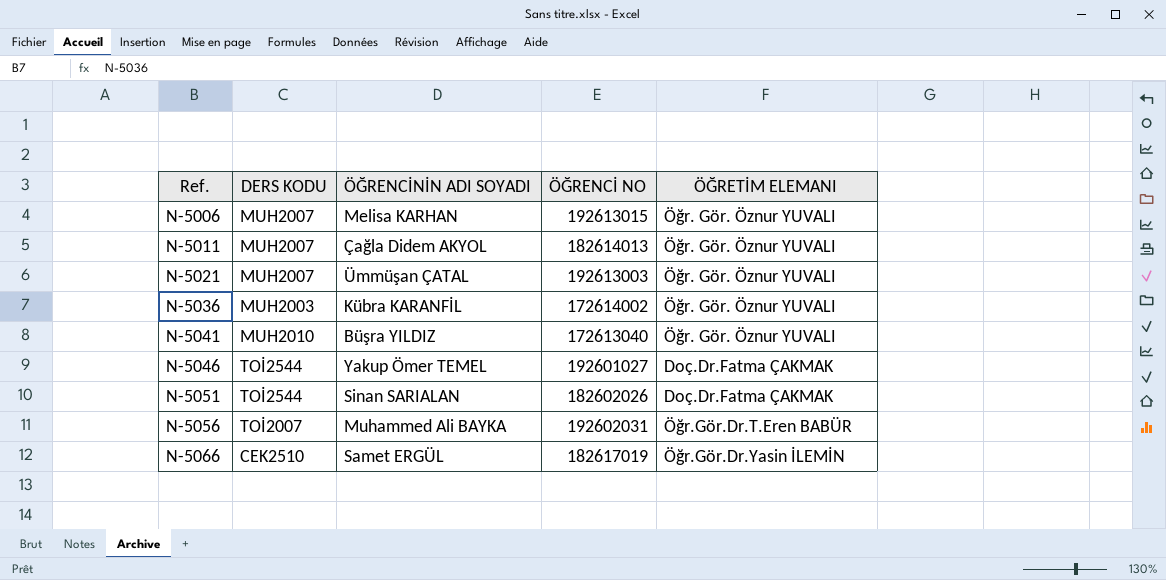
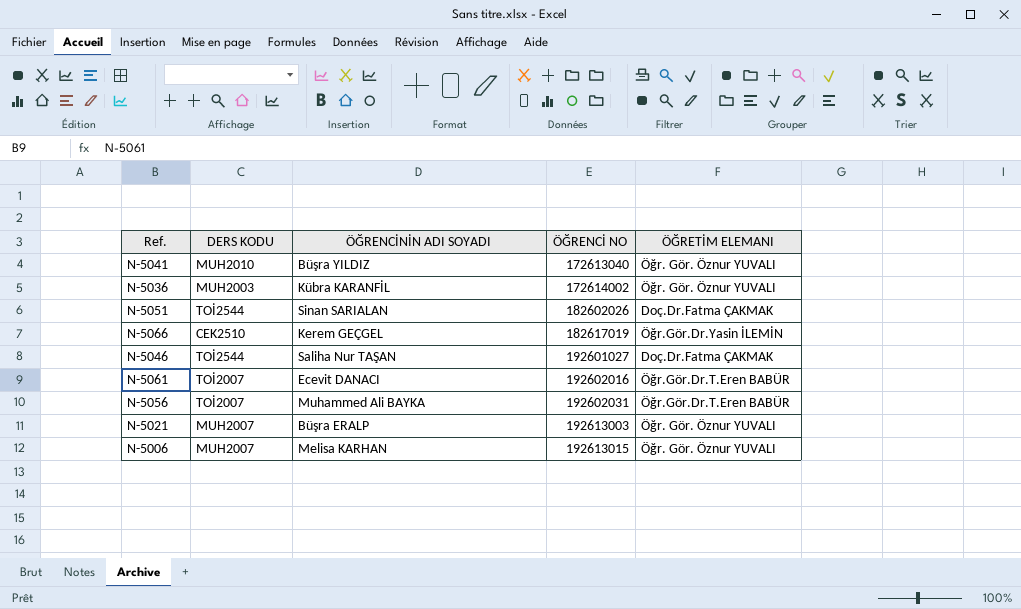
row order: Ref. ascending -> ÖĞRENCİ NO ascending
row N-5011: MUH2007 | Çağla Didem AKYOL | 182614013 | Öğr. Gör. Öznur YUVALI -> none
N-5066 | ÖĞRENCİNİN ADI SOYADI: Samet ERGÜL -> Kerem GEÇGEL
N-5046 | ÖĞRENCİNİN ADI SOYADI: Yakup Ömer TEMEL -> Saliha Nur TAŞAN
row N-5061: none -> TOİ2007 | Ecevit DANACI | 192602016 | Öğr.Gör.Dr.T.Eren BABÜR
N-5021 | ÖĞRENCİNİN ADI SOYADI: Ümmüşan ÇATAL -> Büşra ERALP

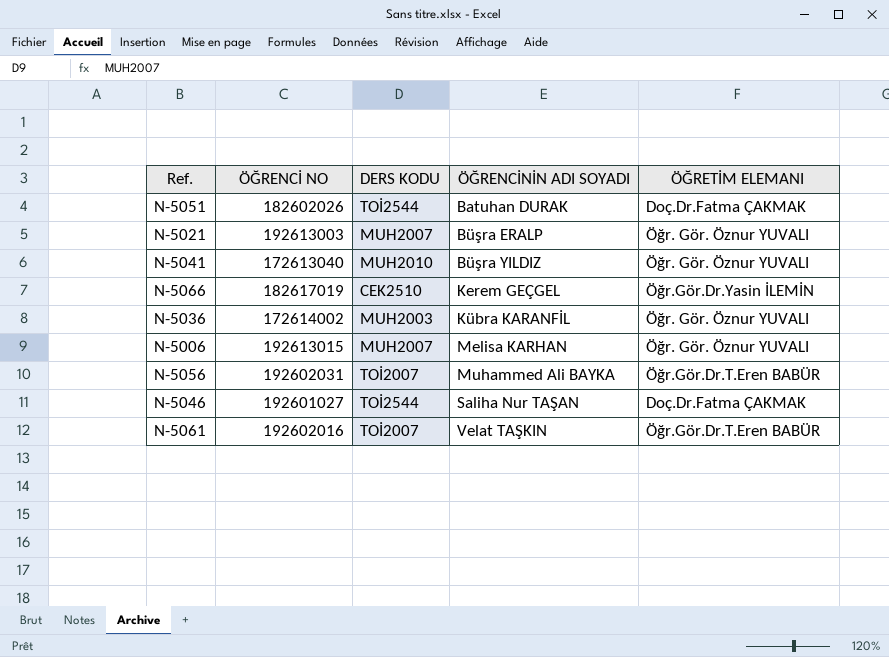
row order: ÖĞRENCİ NO ascending -> ÖĞRENCİNİN ADI SOYADI ascending
column ÖĞRENCİ NO | position: 4 -> 2
N-5051 | ÖĞRENCİNİN ADI SOYADI: Sinan SARIALAN -> Batuhan DURAK
N-5061 | ÖĞRENCİNİN ADI SOYADI: Ecevit DANACI -> Velat TAŞKIN

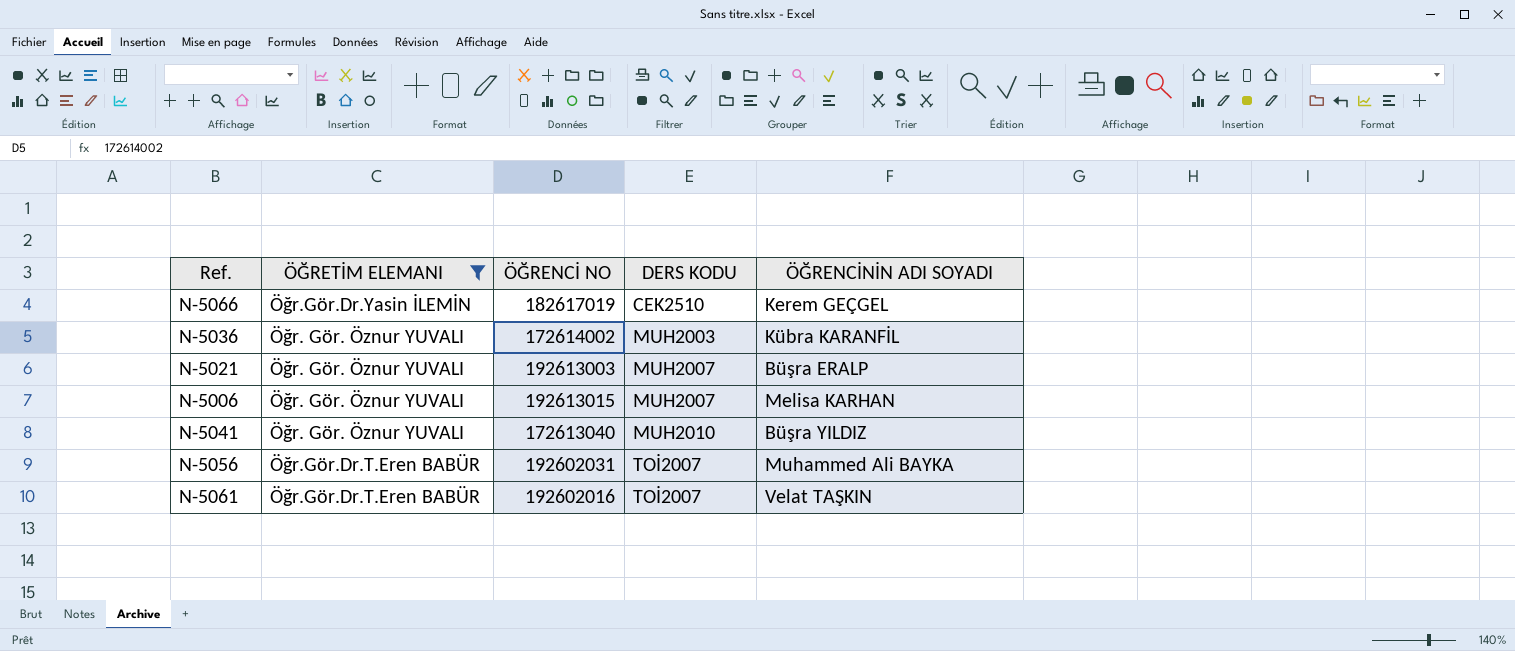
filter: none -> ÖĞRETİM ELEMANI != Doç.Dr.Fatma ÇAKMAK
row order: ÖĞRENCİNİN ADI SOYADI ascending -> DERS KODU ascending
column ÖĞRETİM ELEMANI | position: 5 -> 2

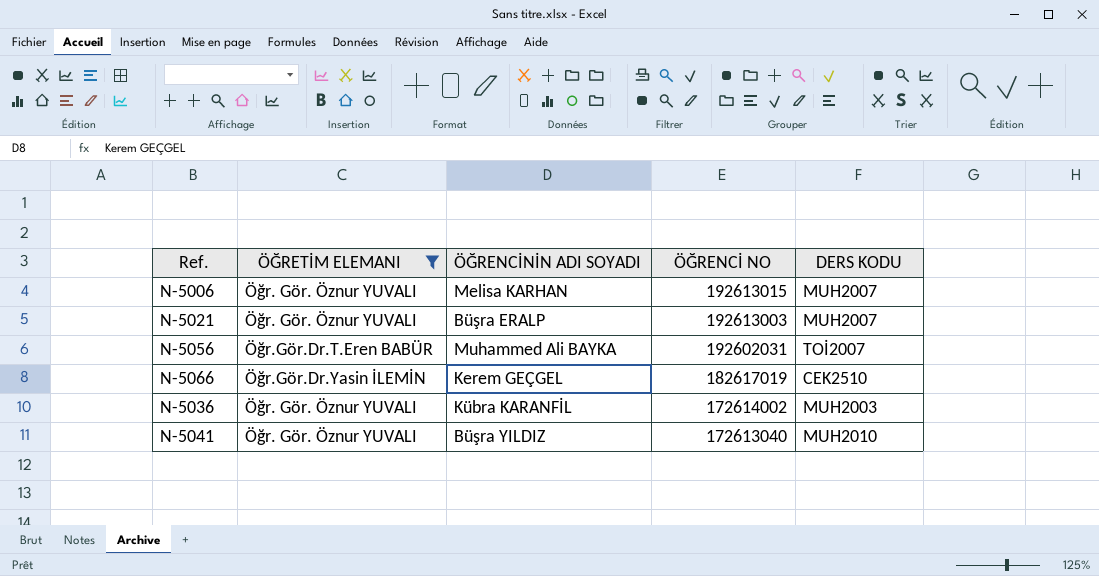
row order: DERS KODU ascending -> ÖĞRENCİ NO descending
column ÖĞRENCİNİN ADI SOYADI | position: 5 -> 3
row N-5061: Öğr.Gör.Dr.T.Eren BABÜR | 192602016 | TOİ2007 | Velat TAŞKIN -> none

